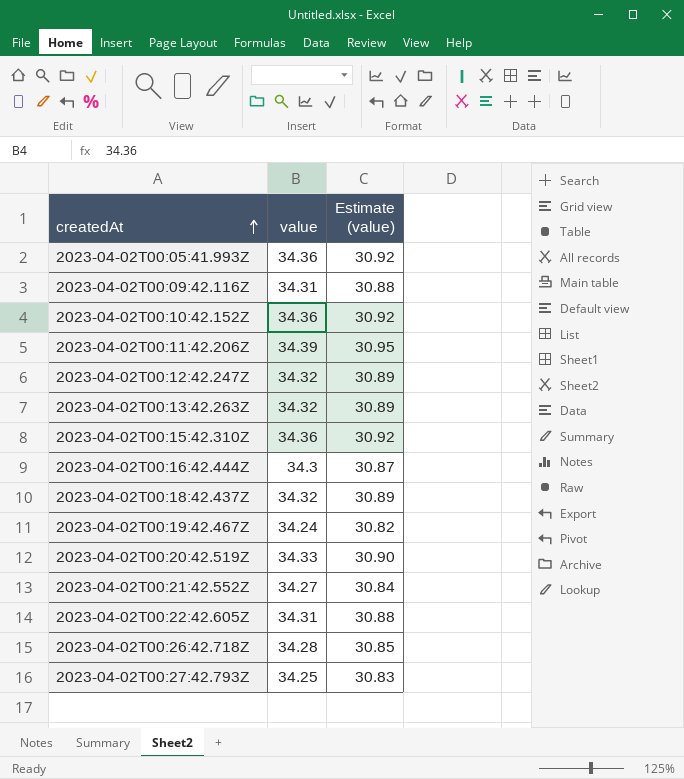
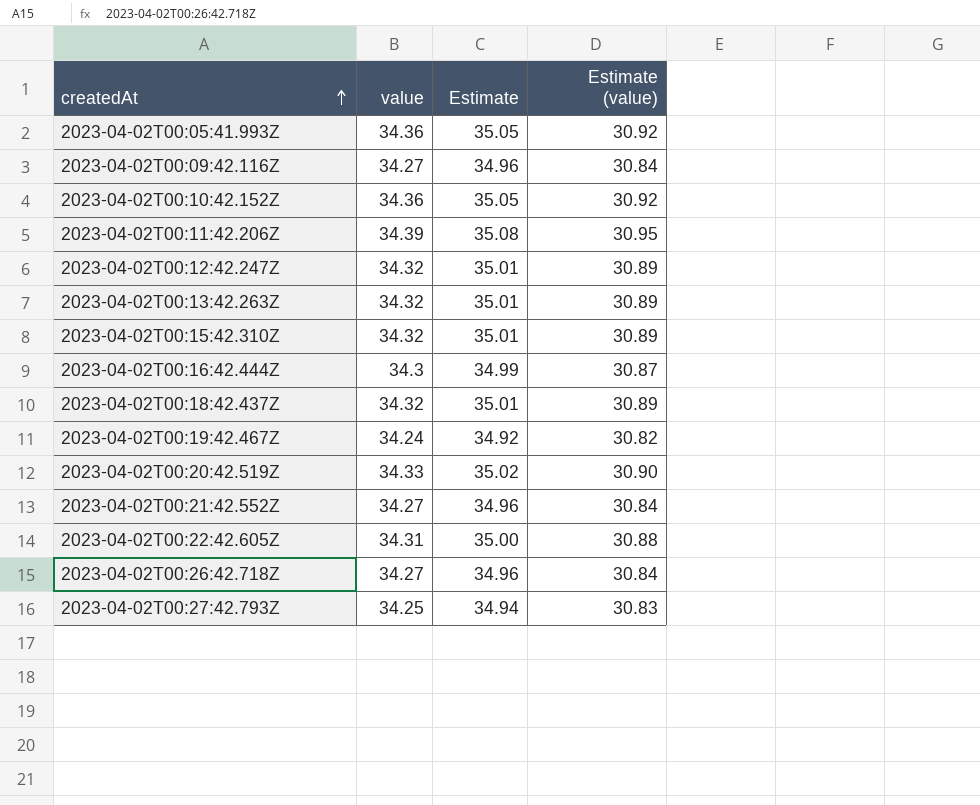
column Estimate | formula: none -> [value] * 1.02
2023-04-02T00:09:42.116Z | value: 34.31 -> 34.27
2023-04-02T00:09:42.116Z | Estimate (value): 30.88 -> 30.84
2023-04-02T00:15:42.310Z | value: 34.36 -> 34.32
2023-04-02T00:15:42.310Z | Estimate (value): 30.92 -> 30.89
2023-04-02T00:26:42.718Z | value: 34.28 -> 34.27
2023-04-02T00:26:42.718Z | Estimate (value): 30.85 -> 30.84

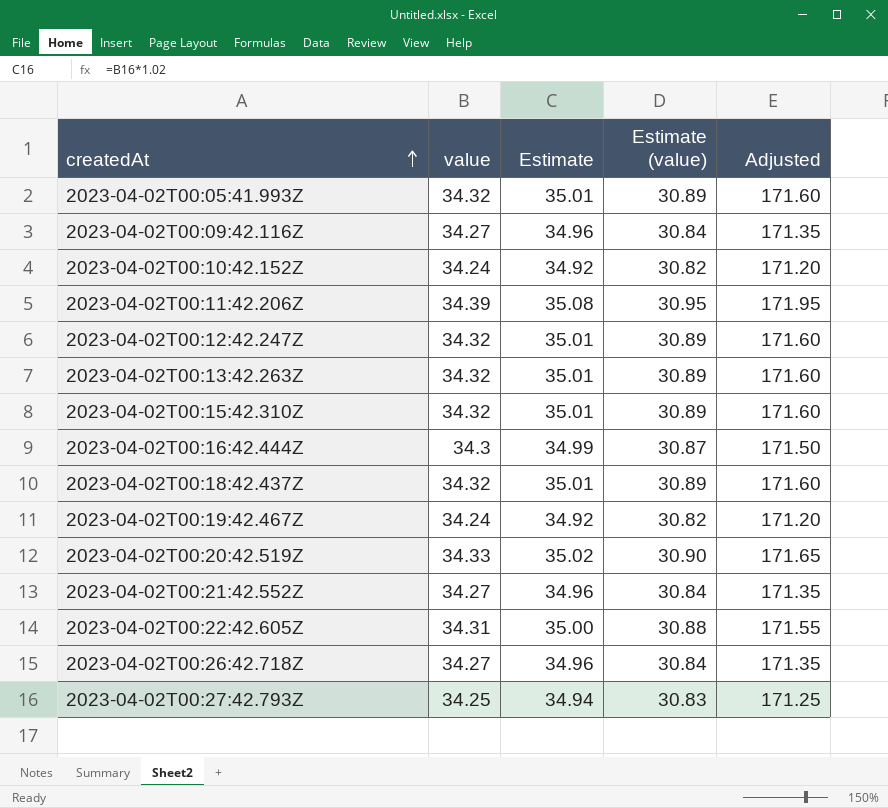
column Adjusted | formula: none -> [value] * 5
2023-04-02T00:05:41.993Z | value: 34.36 -> 34.32
2023-04-02T00:05:41.993Z | Estimate: 35.05 -> 35.01
2023-04-02T00:05:41.993Z | Estimate (value): 30.92 -> 30.89
2023-04-02T00:10:42.152Z | value: 34.36 -> 34.24
2023-04-02T00:10:42.152Z | Estimate: 35.05 -> 34.92
2023-04-02T00:10:42.152Z | Estimate (value): 30.92 -> 30.82

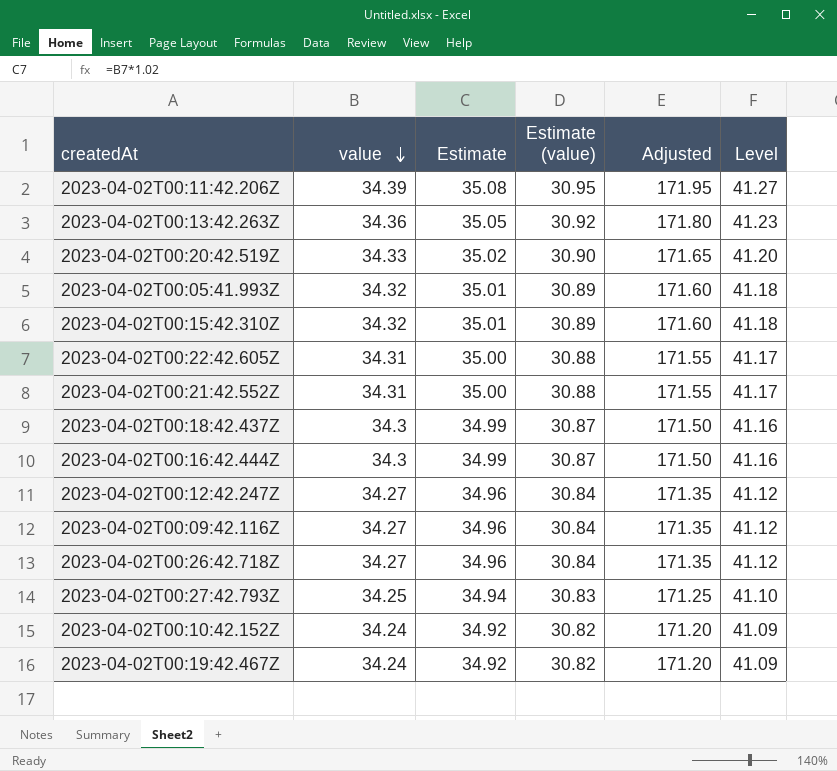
row order: createdAt ascending -> value descending
column Level | formula: none -> [value] * 1.2
2023-04-02T00:13:42.263Z | value: 34.32 -> 34.36
2023-04-02T00:13:42.263Z | Estimate: 35.01 -> 35.05
2023-04-02T00:13:42.263Z | Estimate (value): 30.89 -> 30.92
2023-04-02T00:13:42.263Z | Adjusted: 171.60 -> 171.80
2023-04-02T00:21:42.552Z | value: 34.27 -> 34.31
2023-04-02T00:21:42.552Z | Estimate: 34.96 -> 35.00
2023-04-02T00:21:42.552Z | Estimate (value): 30.84 -> 30.88
2023-04-02T00:21:42.552Z | Adjusted: 171.35 -> 171.55
2023-04-02T00:18:42.437Z | value: 34.32 -> 34.3
2023-04-02T00:18:42.437Z | Estimate: 35.01 -> 34.99
2023-04-02T00:18:42.437Z | Estimate (value): 30.89 -> 30.87
2023-04-02T00:18:42.437Z | Adjusted: 171.60 -> 171.50
2023-04-02T00:12:42.247Z | value: 34.32 -> 34.27
2023-04-02T00:12:42.247Z | Estimate: 35.01 -> 34.96
2023-04-02T00:12:42.247Z | Estimate (value): 30.89 -> 30.84
2023-04-02T00:12:42.247Z | Adjusted: 171.60 -> 171.35

